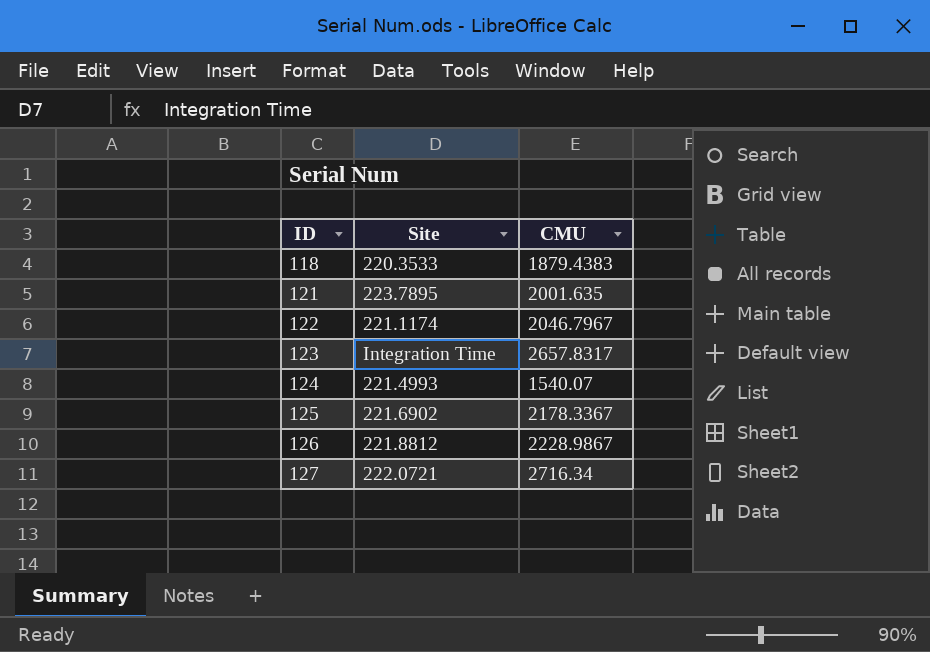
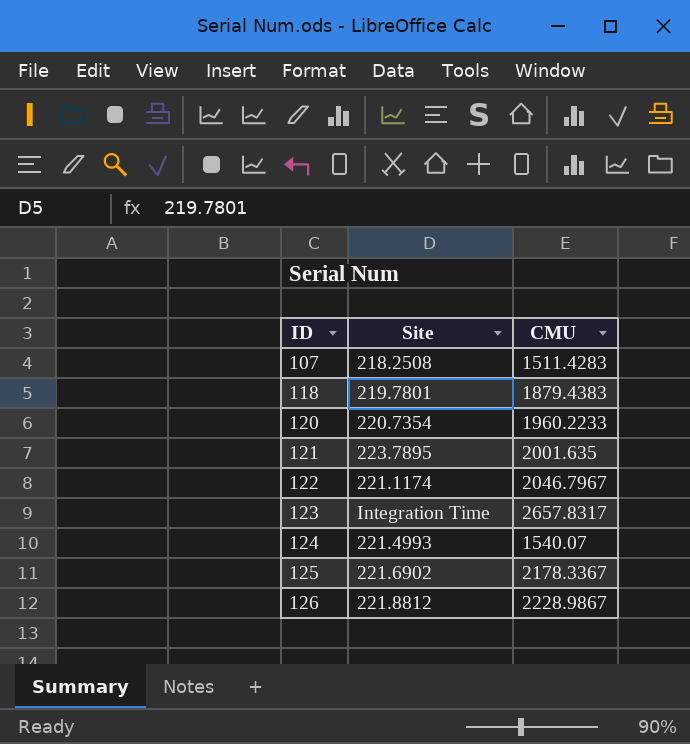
row 127: 222.0721 | 2716.34 -> none
row 107: none -> 218.2508 | 1511.4283
118 | Site: 220.3533 -> 219.7801
row 120: none -> 220.7354 | 1960.2233

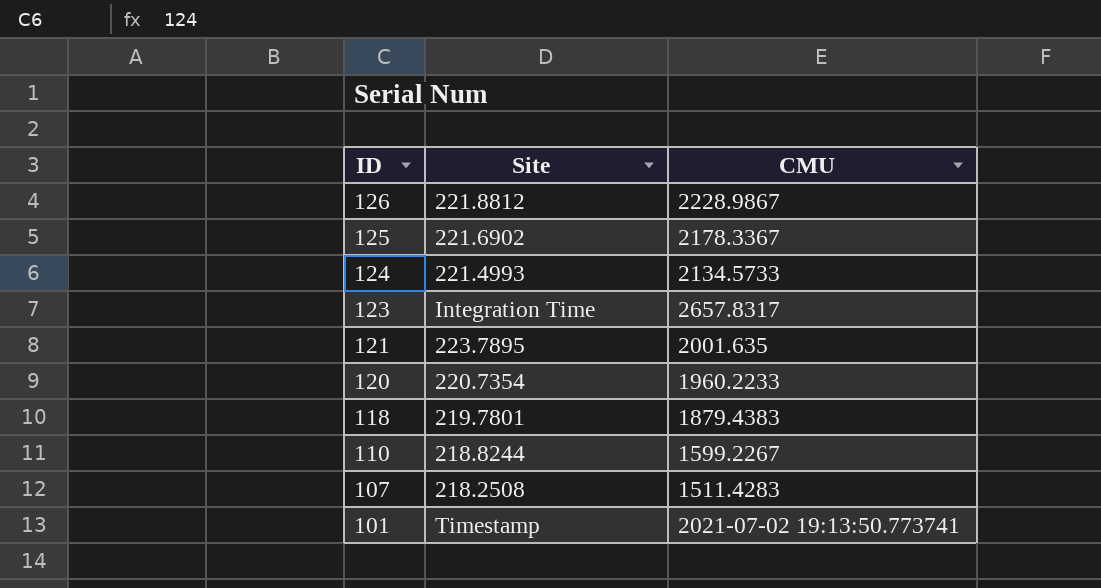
row order: ID ascending -> ID descending
row 122: 221.1174 | 2046.7967 -> none
124 | CMU: 1540.07 -> 2134.5733
row 110: none -> 218.8244 | 1599.2267
row 101: none -> Timestamp | 2021-07-02 19:13:50.773741

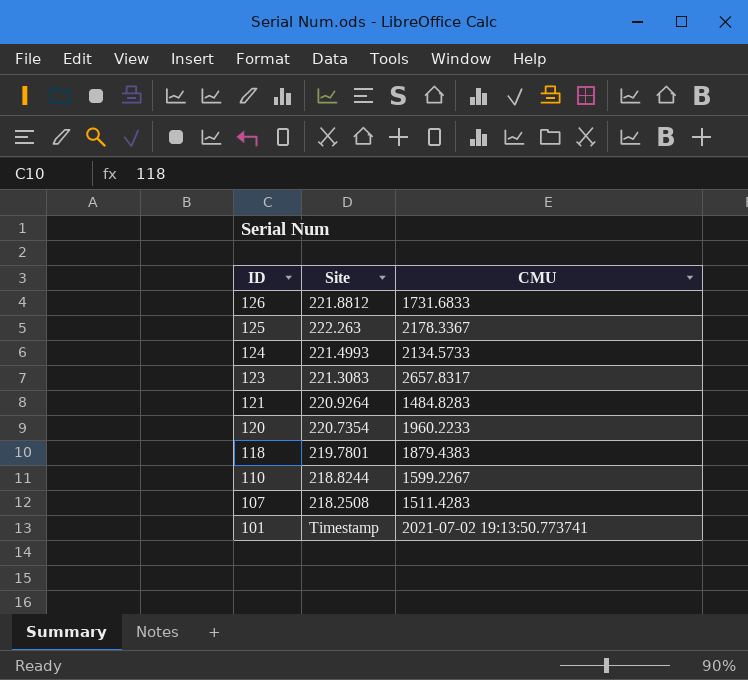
126 | CMU: 2228.9867 -> 1731.6833
125 | Site: 221.6902 -> 222.263
123 | Site: Integration Time -> 221.3083
121 | Site: 223.7895 -> 220.9264
121 | CMU: 2001.635 -> 1484.8283

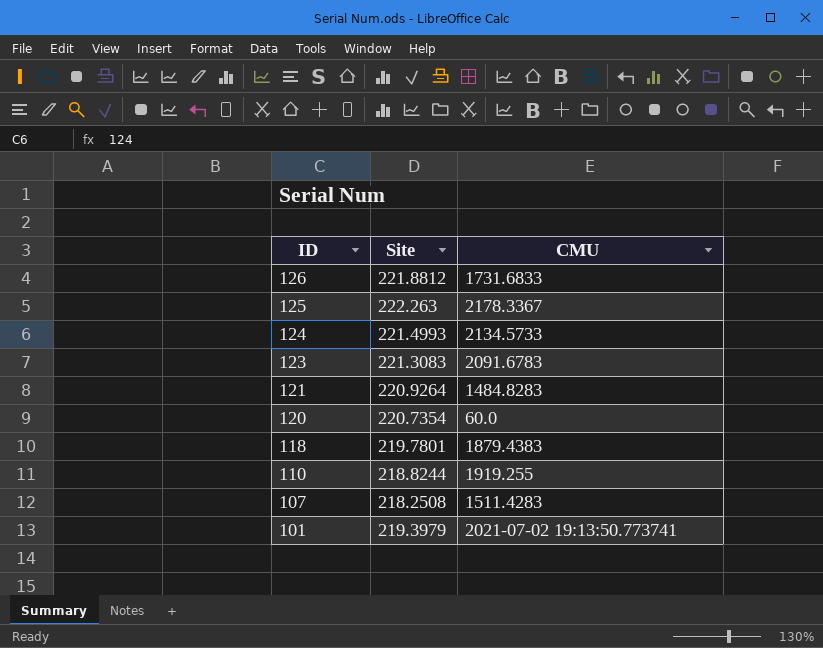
123 | CMU: 2657.8317 -> 2091.6783
120 | CMU: 1960.2233 -> 60.0
110 | CMU: 1599.2267 -> 1919.255
101 | Site: Timestamp -> 219.3979

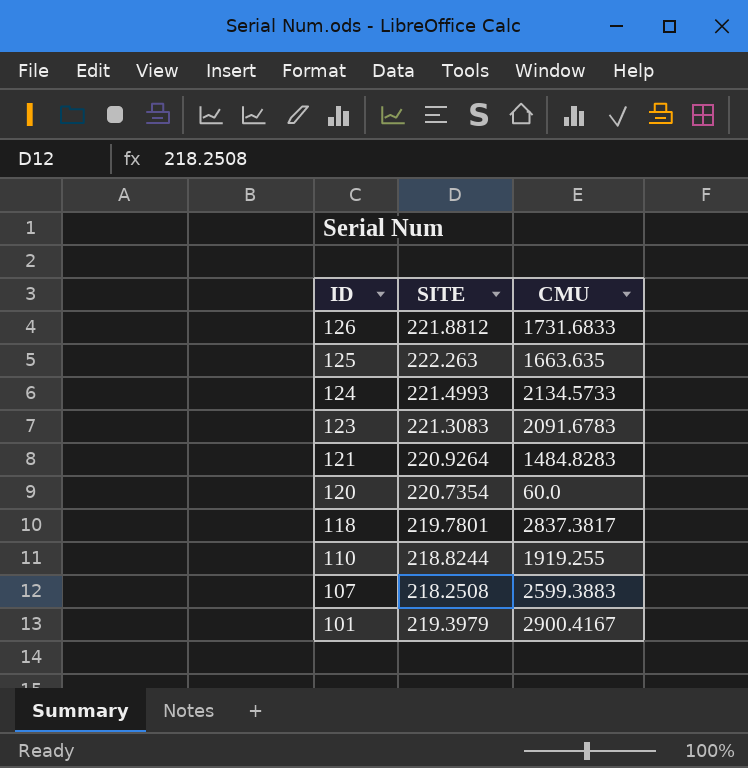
column name: Site -> SITE
125 | CMU: 2178.3367 -> 1663.635
118 | CMU: 1879.4383 -> 2837.3817
107 | CMU: 1511.4283 -> 2599.3883
101 | CMU: 2021-07-02 19:13:50.773741 -> 2900.4167

